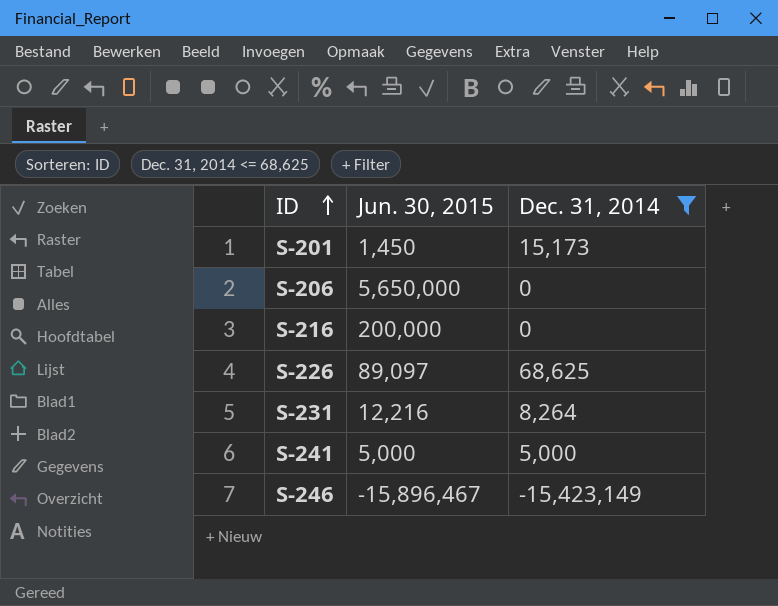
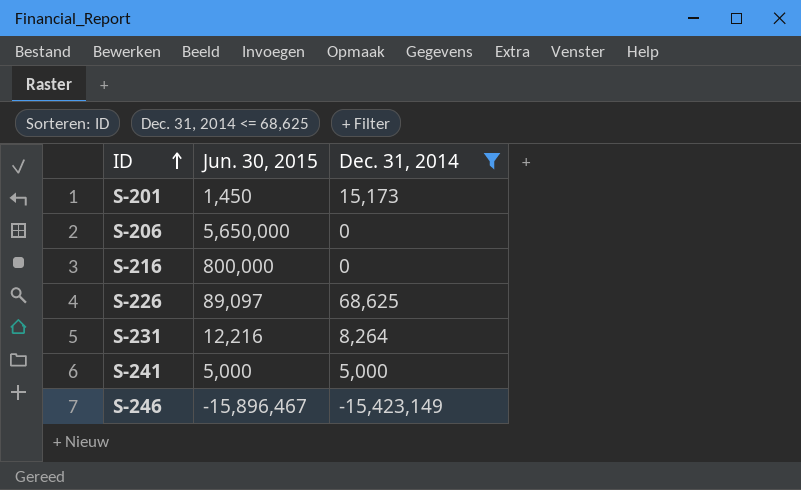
S-216 | Jun. 30, 2015: 200,000 -> 800,000

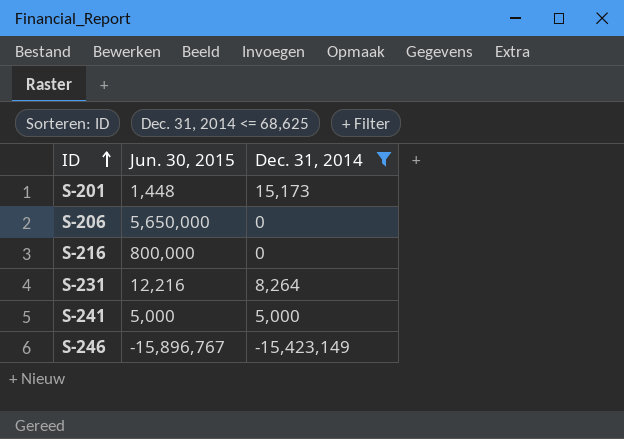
row S-226: 89,097 | 68,625 -> none
S-201 | Jun. 30, 2015: 1,450 -> 1,448
S-246 | Jun. 30, 2015: -15,896,467 -> -15,896,767

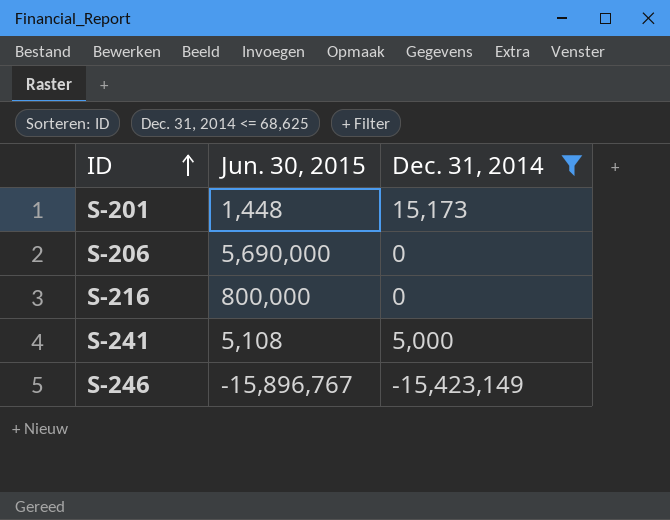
row S-231: 12,216 | 8,264 -> none
S-206 | Jun. 30, 2015: 5,650,000 -> 5,690,000
S-241 | Jun. 30, 2015: 5,000 -> 5,108

